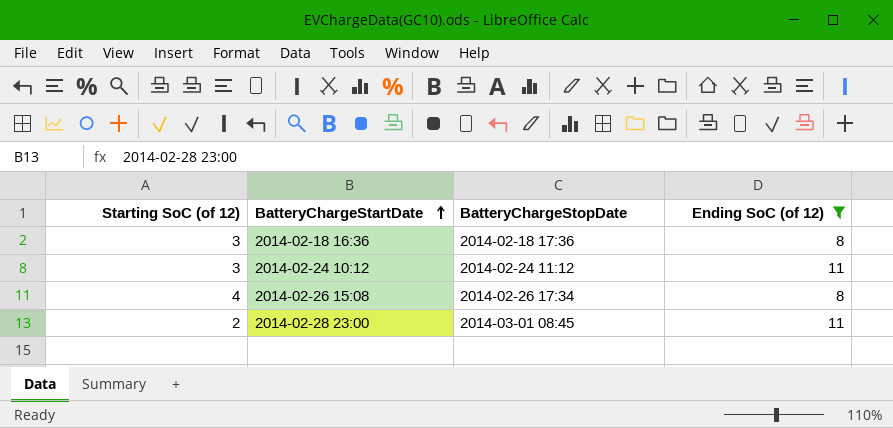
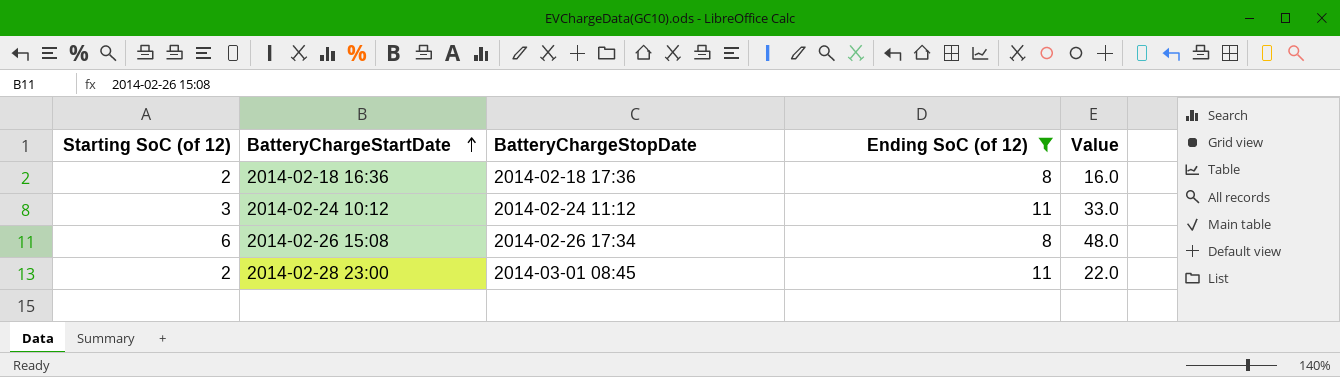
column Value | formula: none -> [Starting SoC (of 12)] * [Ending SoC (of 12)]
2014-02-18 16:36 | Starting SoC (of 12): 3 -> 2
2014-02-26 15:08 | Starting SoC (of 12): 4 -> 6

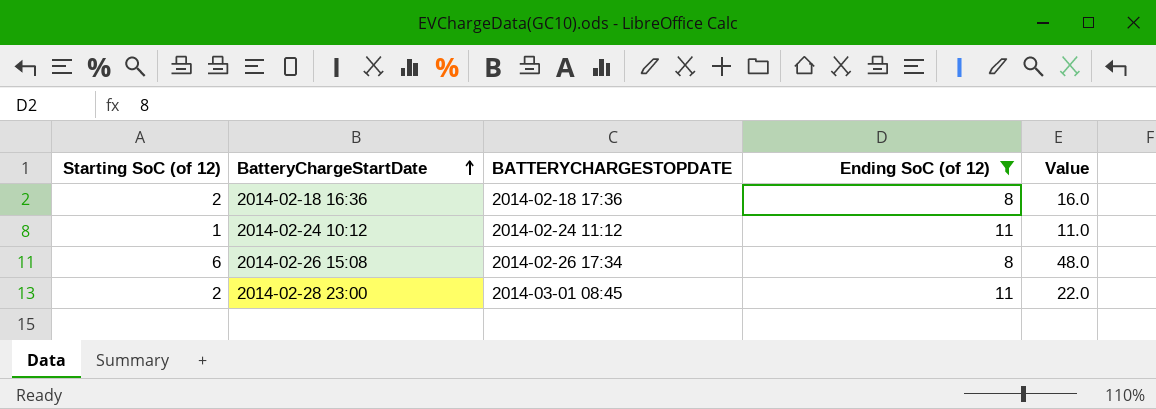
column name: BatteryChargeStopDate -> BATTERYCHARGESTOPDATE
2014-02-24 10:12 | Starting SoC (of 12): 3 -> 1
2014-02-24 10:12 | Value: 33.0 -> 11.0

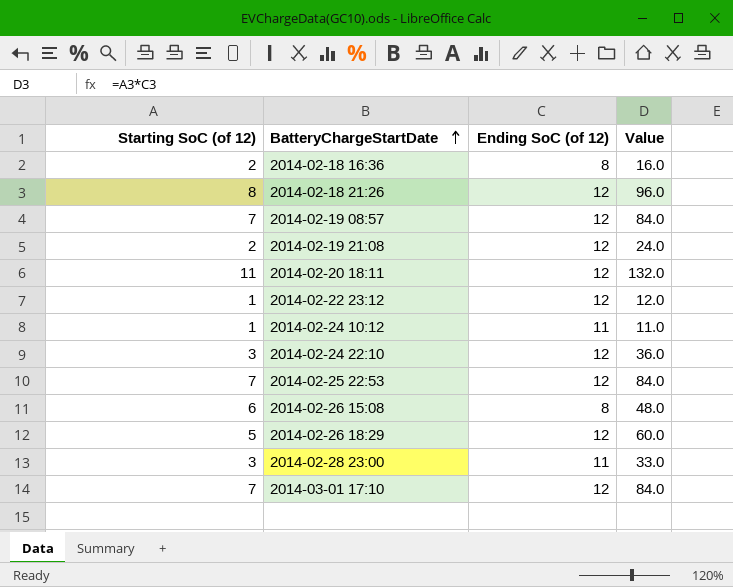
filter: Ending SoC (of 12) != 12 -> none
column BATTERYCHARGESTOPDATE | position: 3 -> none
2014-02-28 23:00 | Starting SoC (of 12): 2 -> 3
2014-02-28 23:00 | Value: 22.0 -> 33.0

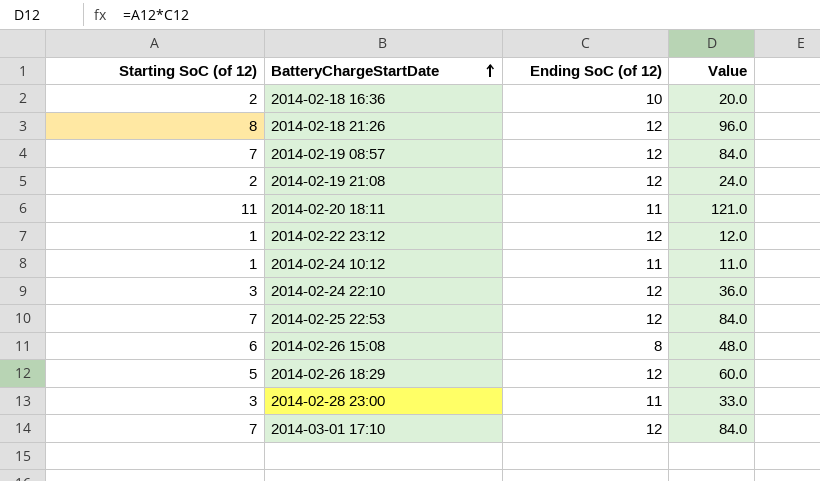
2014-02-18 16:36 | Ending SoC (of 12): 8 -> 10
2014-02-18 16:36 | Value: 16.0 -> 20.0
2014-02-20 18:11 | Ending SoC (of 12): 12 -> 11
2014-02-20 18:11 | Value: 132.0 -> 121.0

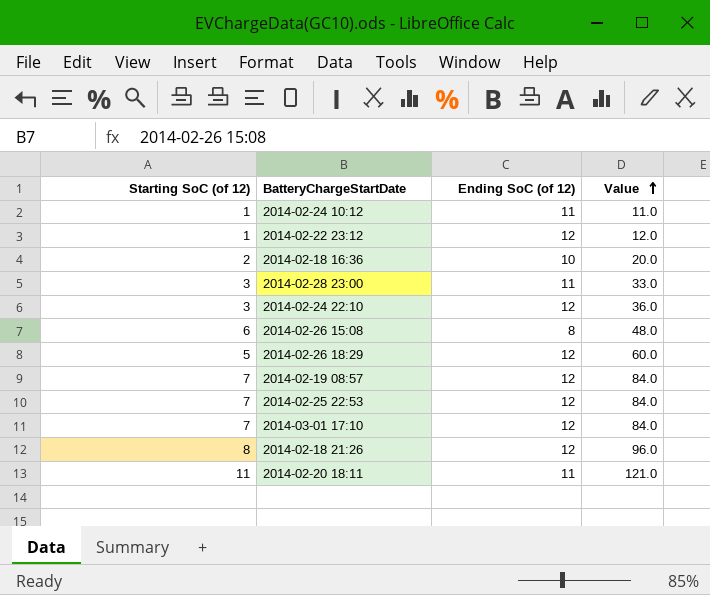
row order: BatteryChargeStartDate ascending -> Value ascending
row 2014-02-19 21:08: 2 | 12 | 24.0 -> none

